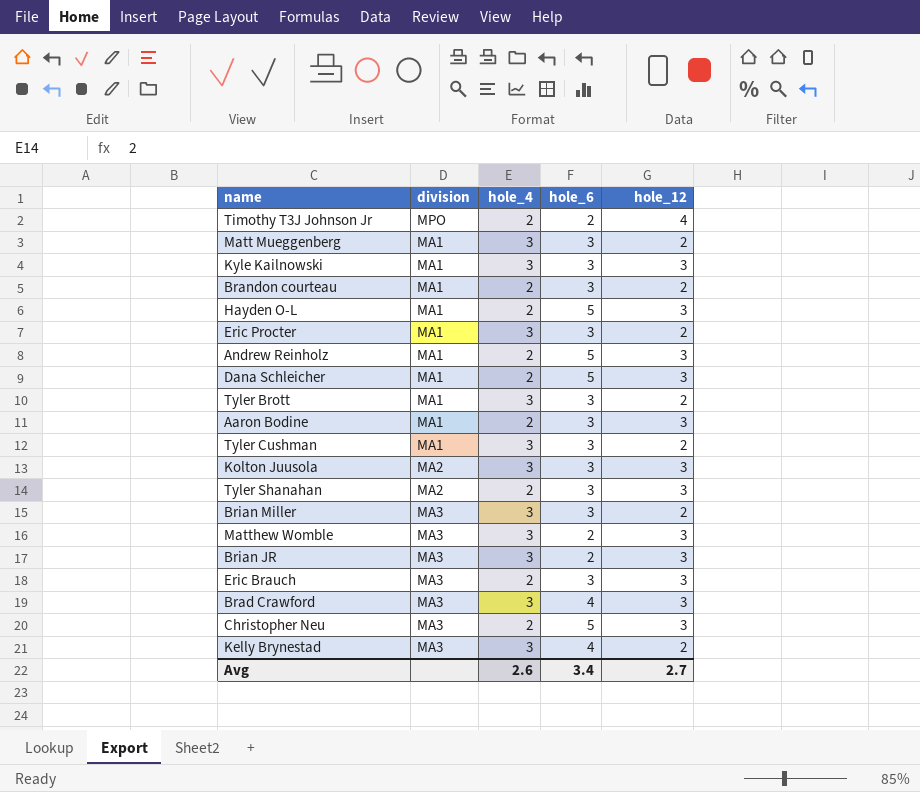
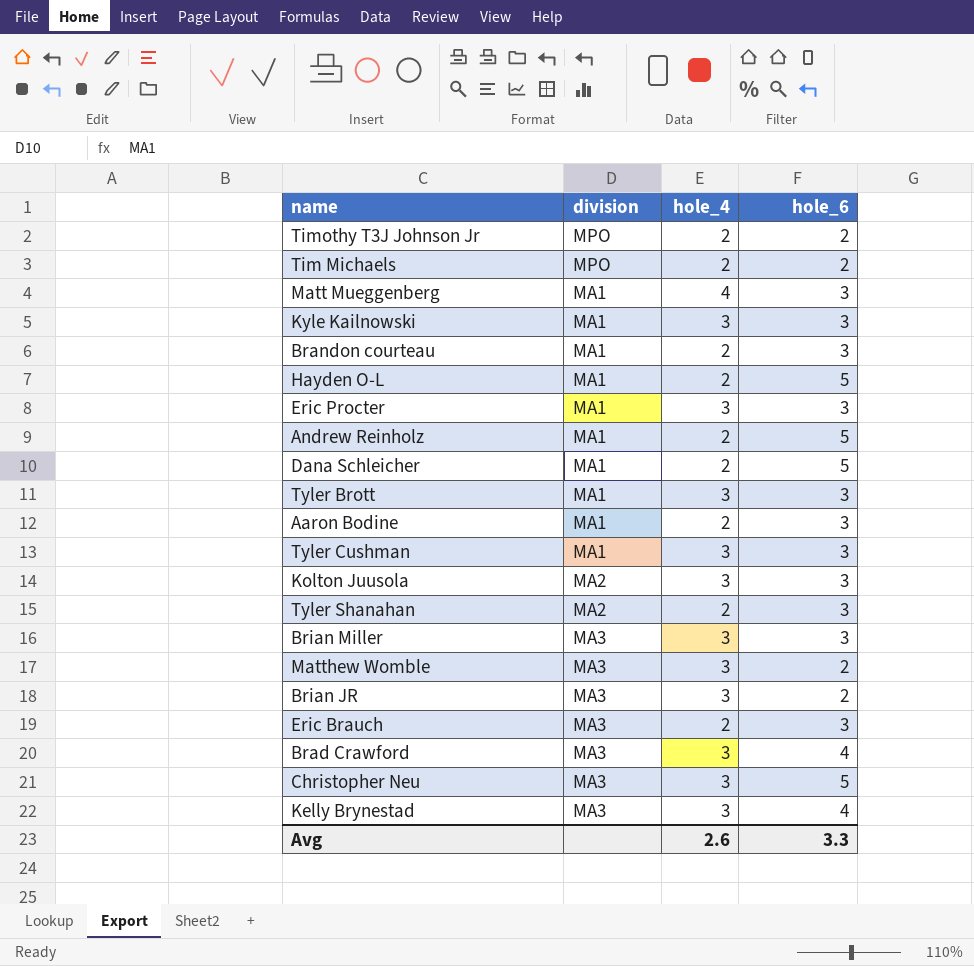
column hole_12 | position: 5 -> none
row Tim Michaels: none -> MPO | 2 | 2
Matt Mueggenberg | hole_4: 3 -> 4
Christopher Neu | hole_4: 2 -> 3
Avg | hole_6: 3.4 -> 3.3

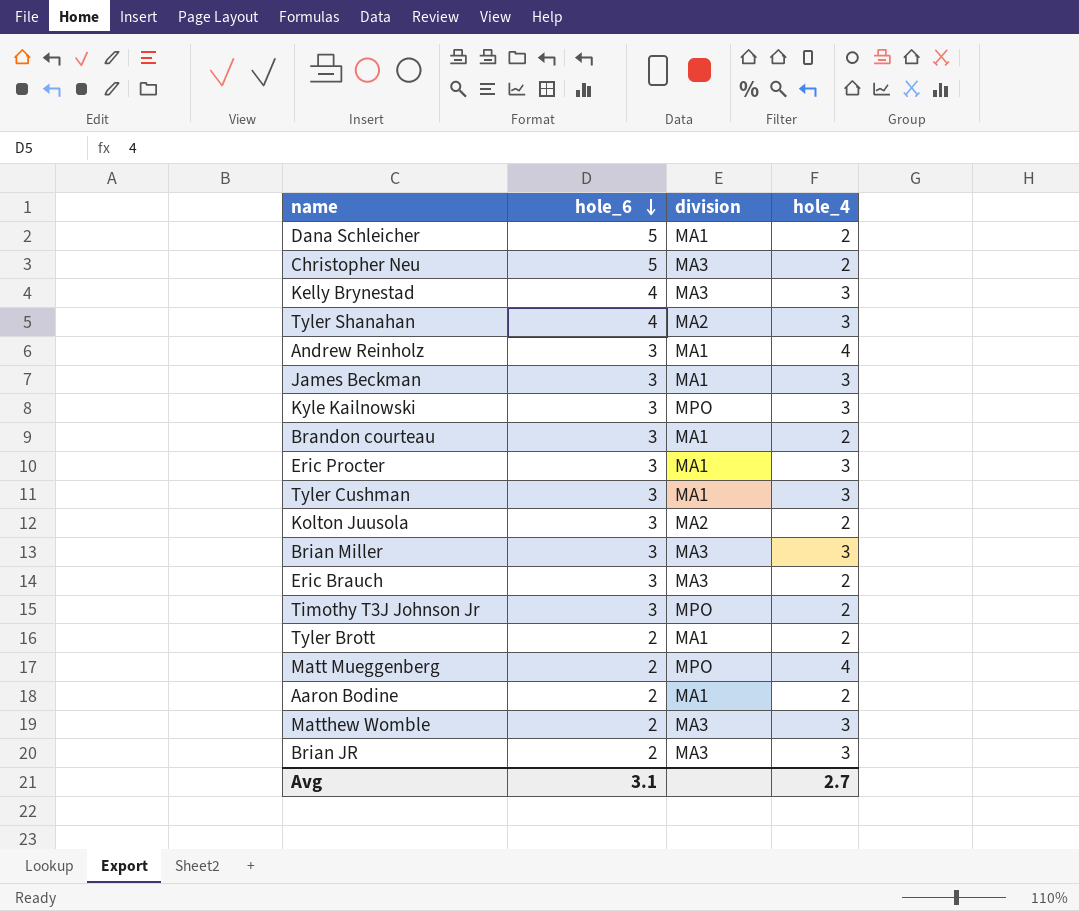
row order: none -> hole_6 descending
column hole_6 | position: 4 -> 2
row Tim Michaels: MPO | 2 | 2 -> none
row Hayden O-L: MA1 | 2 | 5 -> none
row Brad Crawford: MA3 | 3 | 4 -> none
Christopher Neu | hole_4: 3 -> 2
Tyler Shanahan | hole_6: 3 -> 4
Tyler Shanahan | hole_4: 2 -> 3
Andrew Reinholz | hole_6: 5 -> 3
Andrew Reinholz | hole_4: 2 -> 4
row James Beckman: none -> 3 | MA1 | 3
Kyle Kailnowski | division: MA1 -> MPO
Kolton Juusola | hole_4: 3 -> 2
Timothy T3J Johnson Jr | hole_6: 2 -> 3
Tyler Brott | hole_6: 3 -> 2
Tyler Brott | hole_4: 3 -> 2
Matt Mueggenberg | hole_6: 3 -> 2
Matt Mueggenberg | division: MA1 -> MPO
Aaron Bodine | hole_6: 3 -> 2
Avg | hole_6: 3.3 -> 3.1
Avg | hole_4: 2.6 -> 2.7

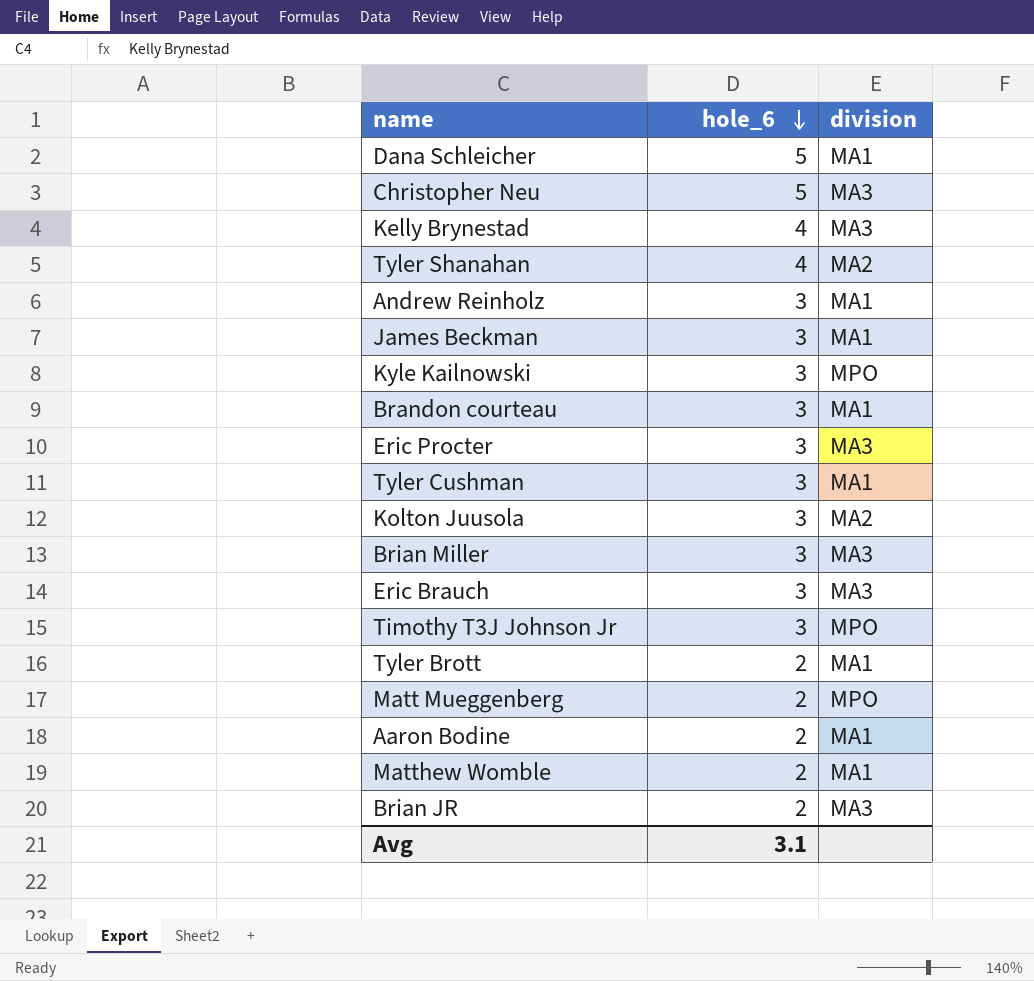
column hole_4 | position: 4 -> none
Eric Procter | division: MA1 -> MA3
Matthew Womble | division: MA3 -> MA1

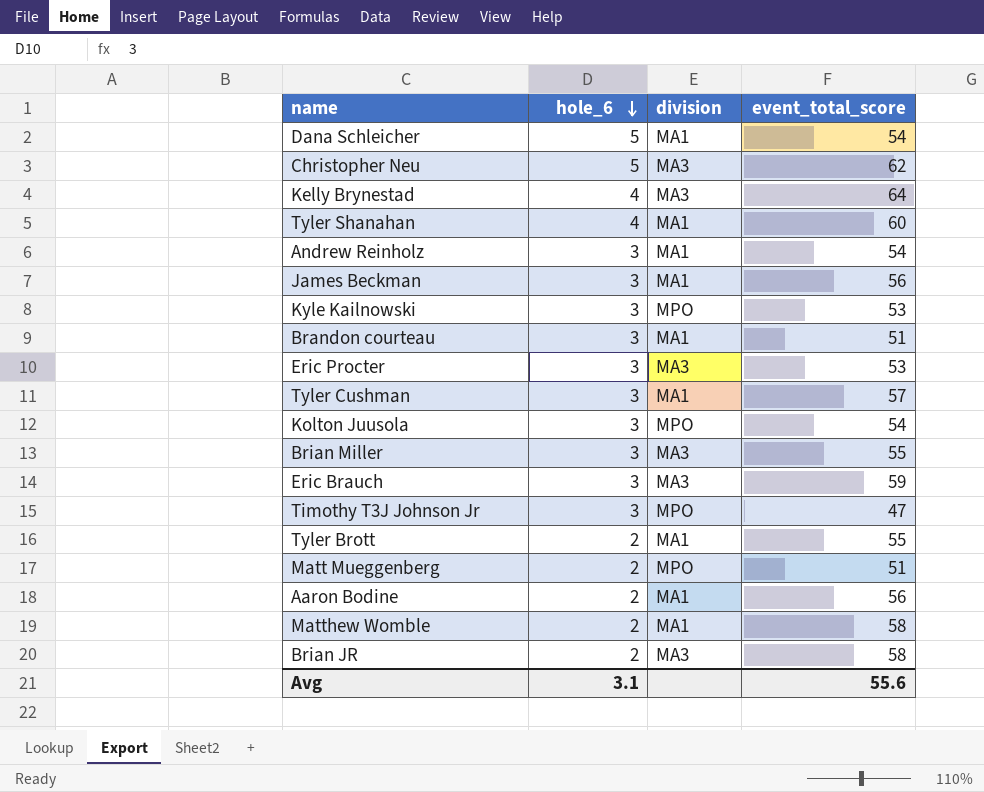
column event_total_score | position: none -> 4
Tyler Shanahan | division: MA2 -> MA1
Kolton Juusola | division: MA2 -> MPO

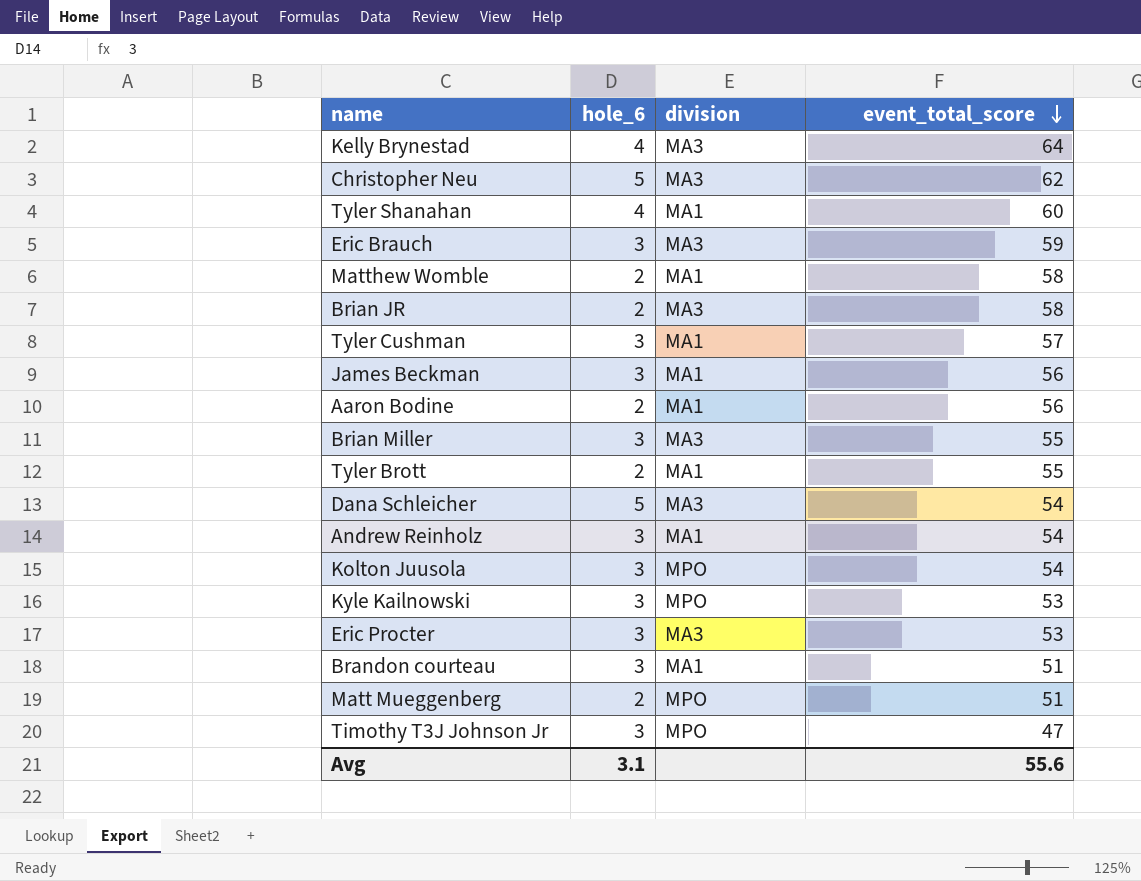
row order: hole_6 descending -> event_total_score descending
Dana Schleicher | division: MA1 -> MA3

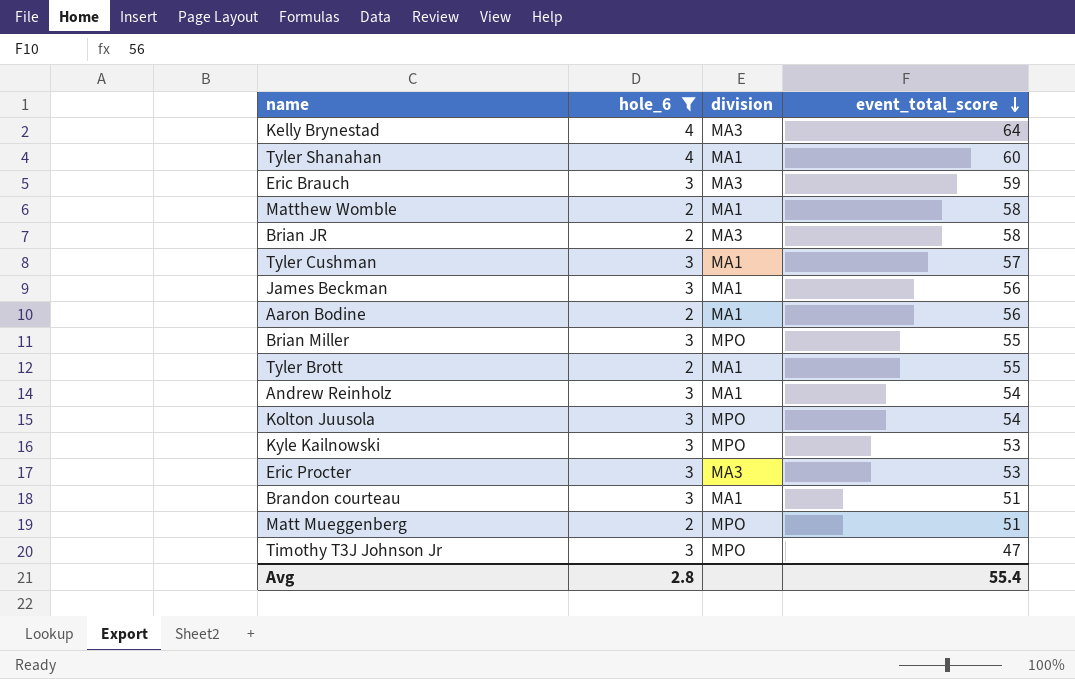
filter: none -> hole_6 != 5
Brian Miller | division: MA3 -> MPO
Avg | hole_6: 3.1 -> 2.8
Avg | event_total_score: 55.6 -> 55.4

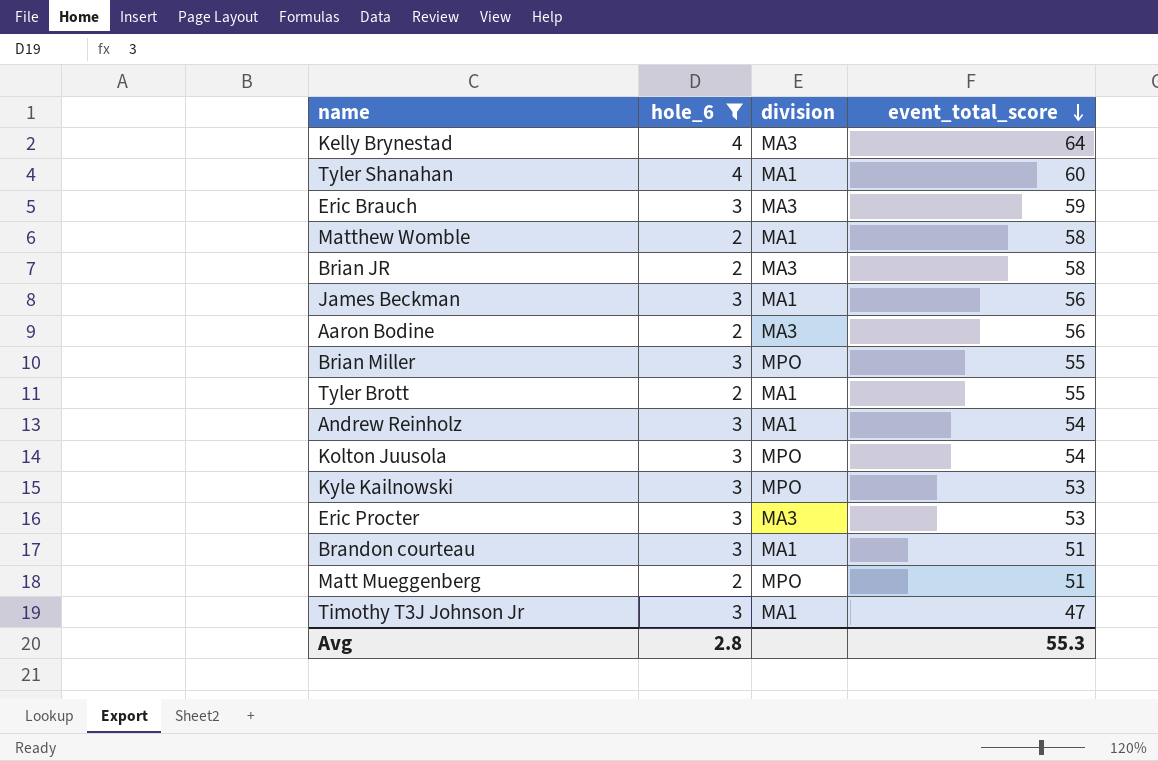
row Tyler Cushman: 3 | MA1 | 57 -> none
Aaron Bodine | division: MA1 -> MA3
Timothy T3J Johnson Jr | division: MPO -> MA1
Avg | event_total_score: 55.4 -> 55.3

